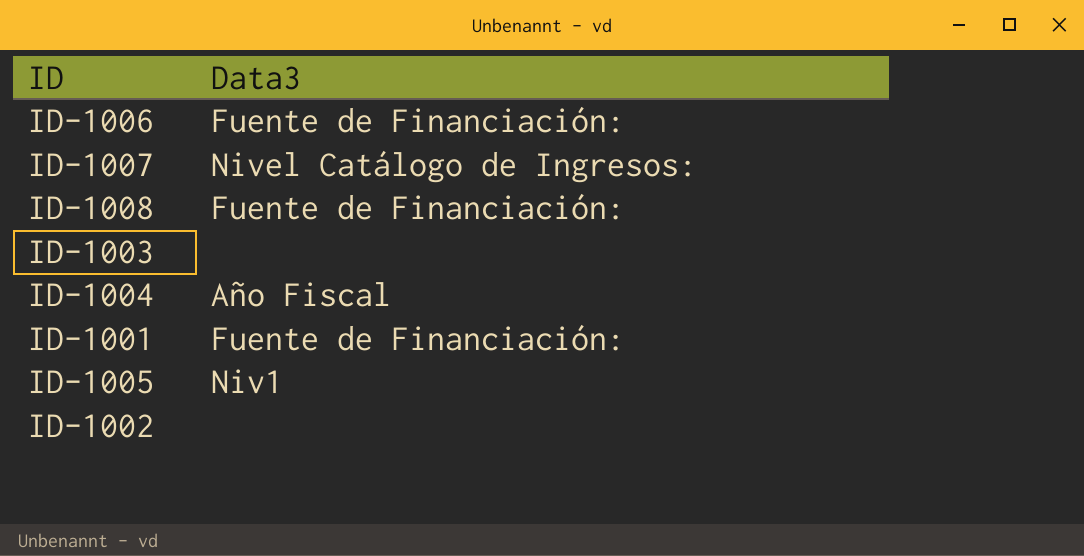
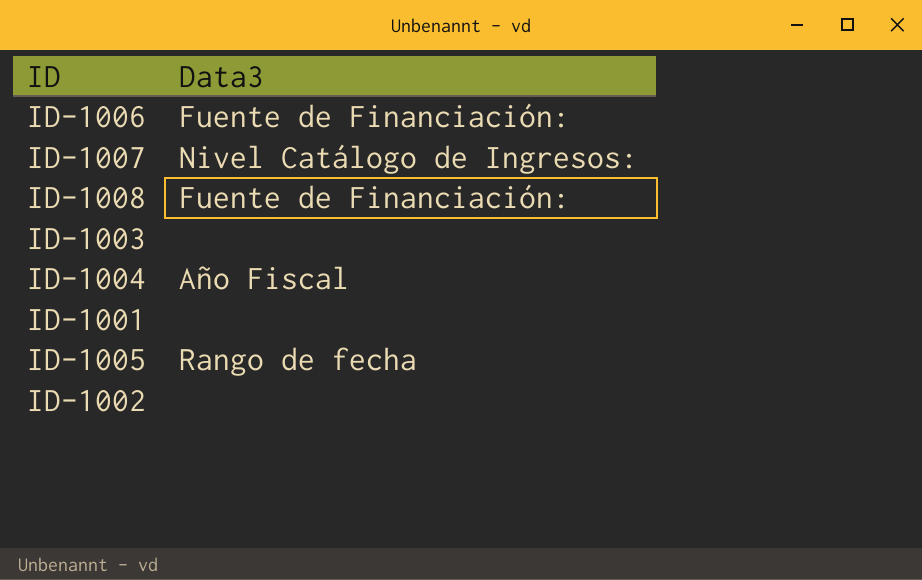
ID-1001 | Data3: Fuente de Financiación: -> none
ID-1005 | Data3: Niv1 -> Rango de fecha

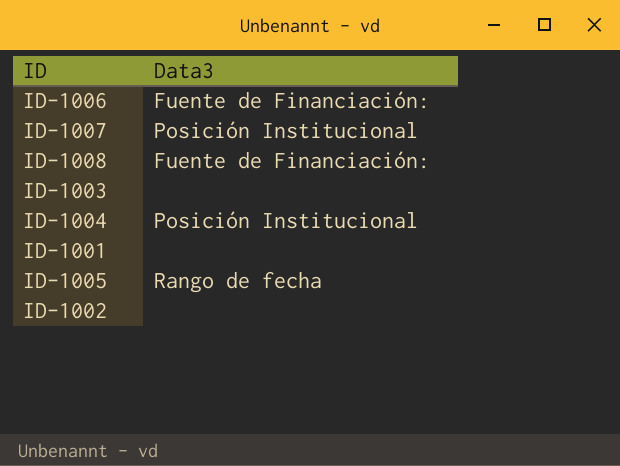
ID-1007 | Data3: Nivel Catálogo de Ingresos: -> Posición Institucional
ID-1004 | Data3: Año Fiscal -> Posición Institucional

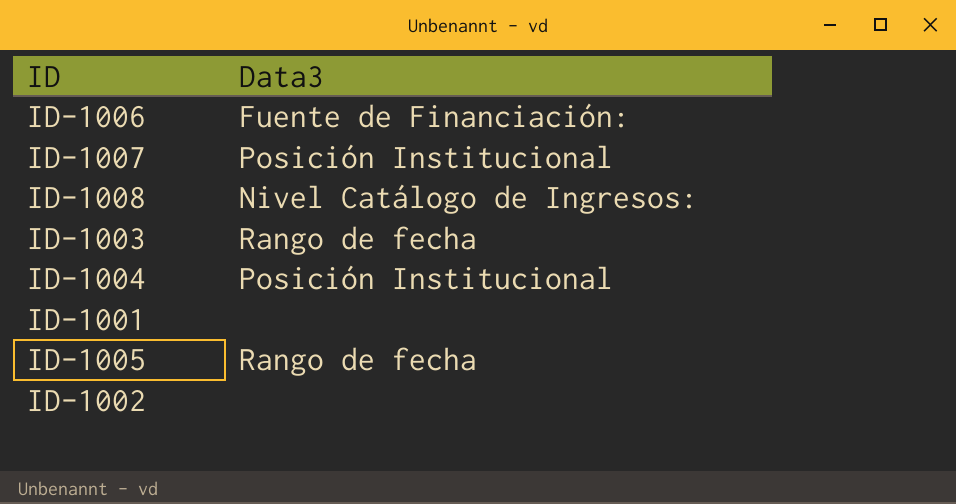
ID-1008 | Data3: Fuente de Financiación: -> Nivel Catálogo de Ingresos:
ID-1003 | Data3: none -> Rango de fecha

